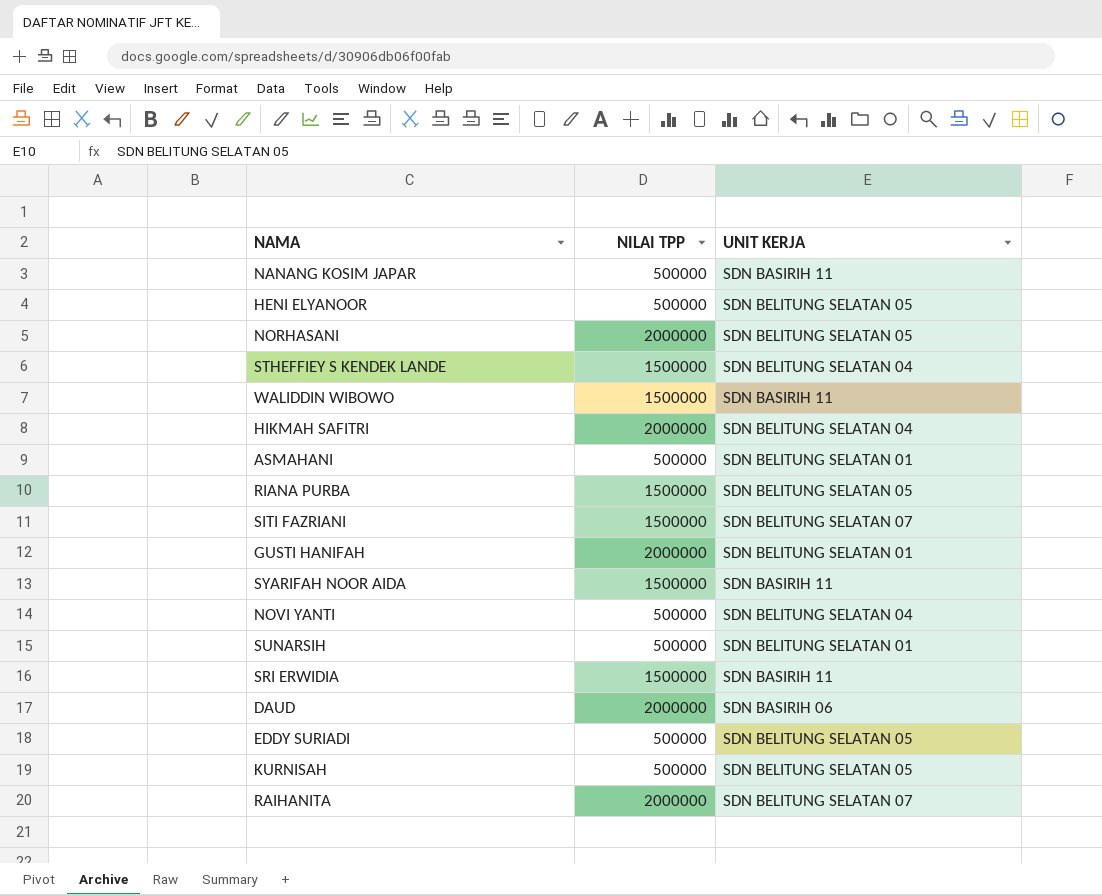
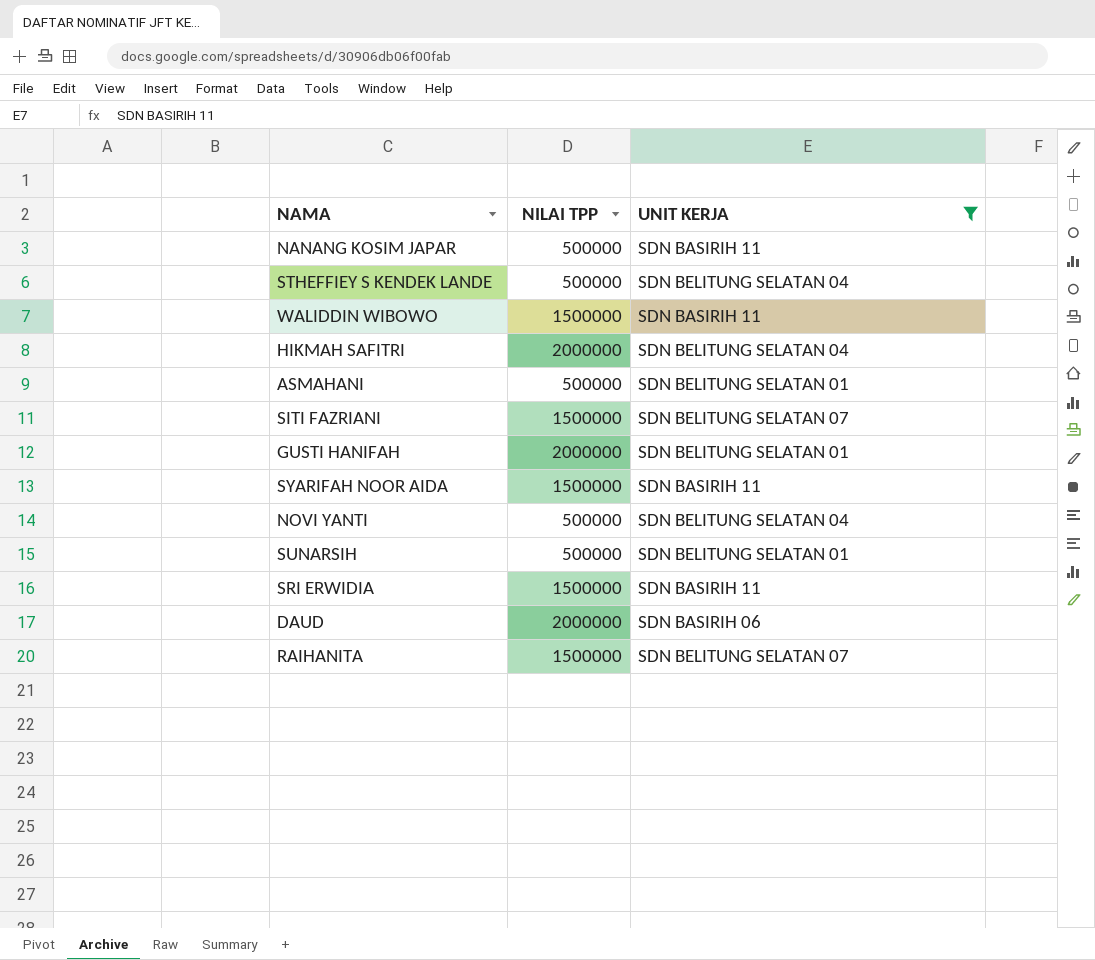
filter: none -> UNIT KERJA != SDN BELITUNG SELATAN 05
STHEFFIEY S KENDEK LANDE | NILAI TPP: 1500000 -> 500000
RAIHANITA | NILAI TPP: 2000000 -> 1500000

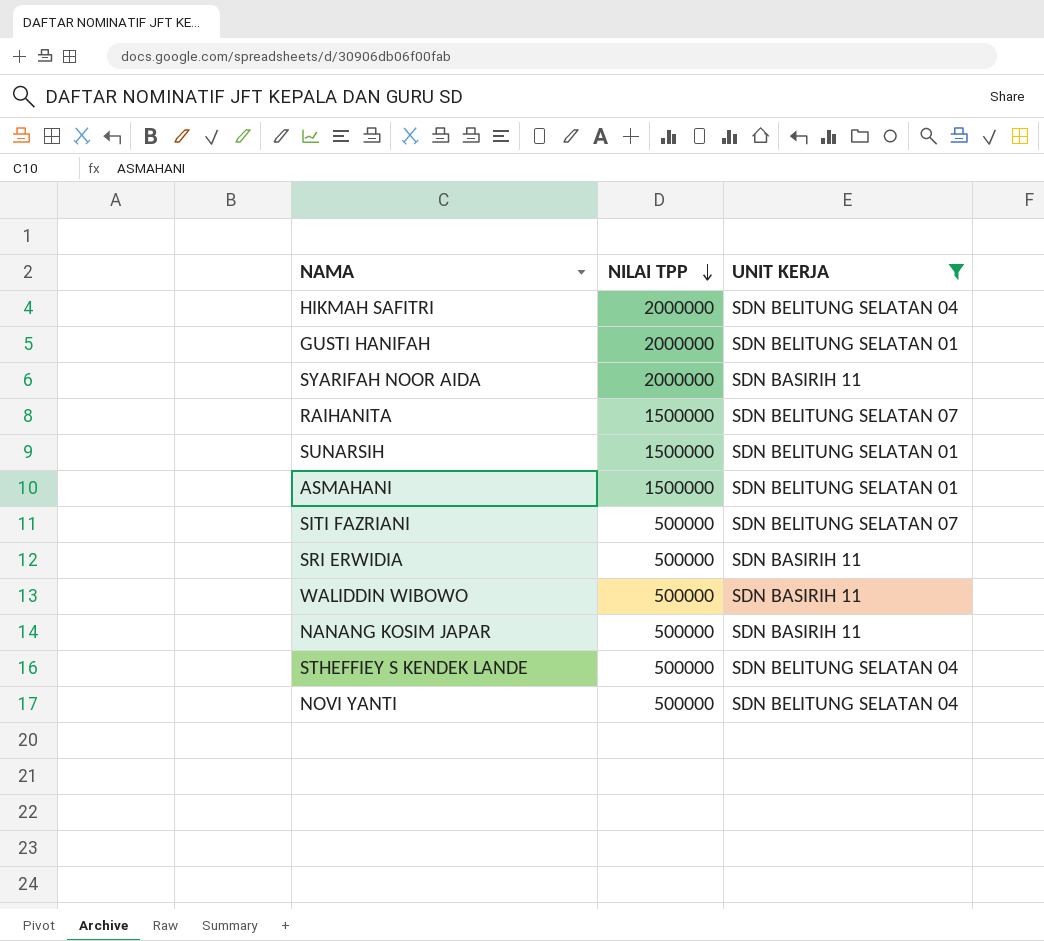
row order: none -> NILAI TPP descending
row DAUD: 2000000 | SDN BASIRIH 06 -> none
SYARIFAH NOOR AIDA | NILAI TPP: 1500000 -> 2000000
SUNARSIH | NILAI TPP: 500000 -> 1500000
ASMAHANI | NILAI TPP: 500000 -> 1500000
SITI FAZRIANI | NILAI TPP: 1500000 -> 500000
SRI ERWIDIA | NILAI TPP: 1500000 -> 500000
WALIDDIN WIBOWO | NILAI TPP: 1500000 -> 500000

